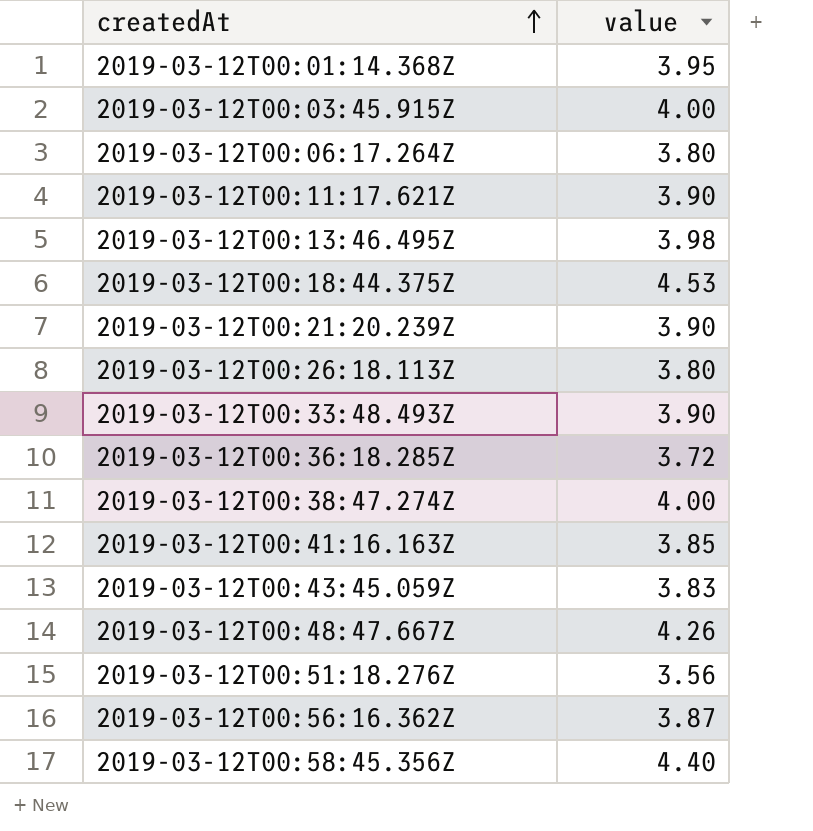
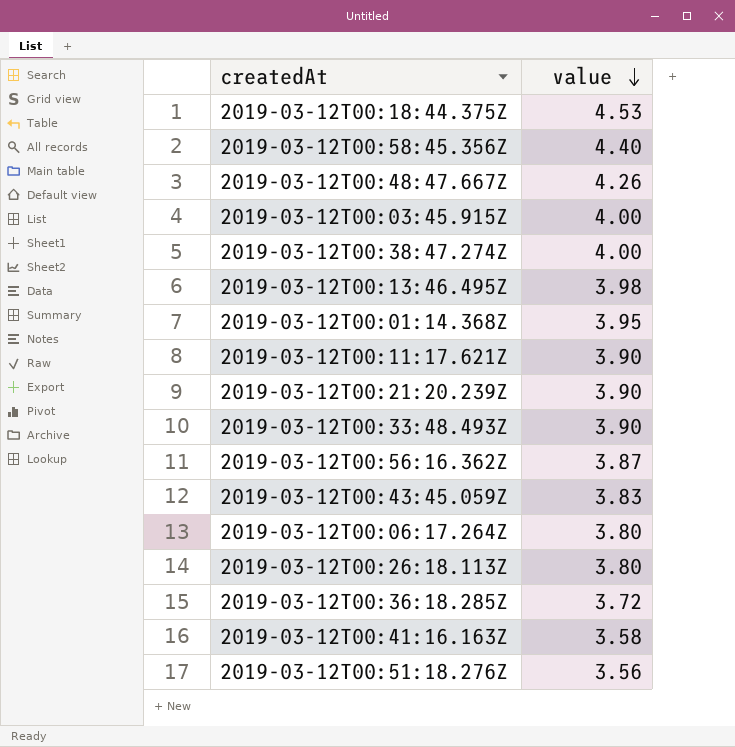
row order: createdAt ascending -> value descending
2019-03-12T00:41:16.163Z | value: 3.85 -> 3.58

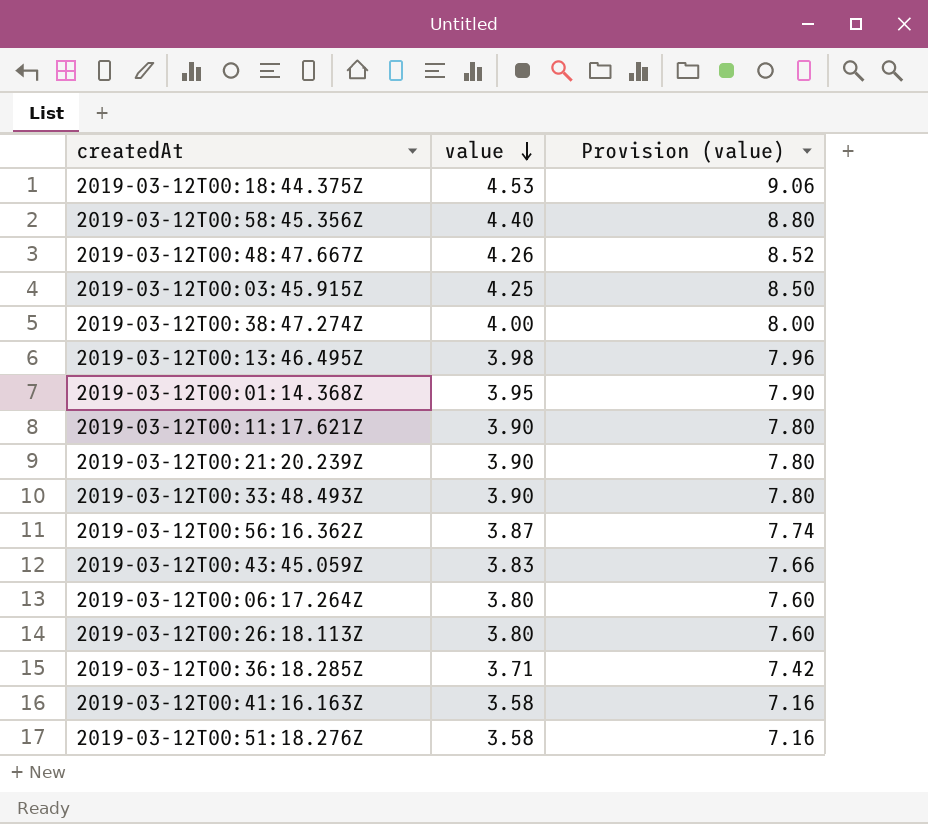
column Provision (value) | formula: none -> [value] * 2
2019-03-12T00:03:45.915Z | value: 4.00 -> 4.25
2019-03-12T00:36:18.285Z | value: 3.72 -> 3.71
2019-03-12T00:51:18.276Z | value: 3.56 -> 3.58

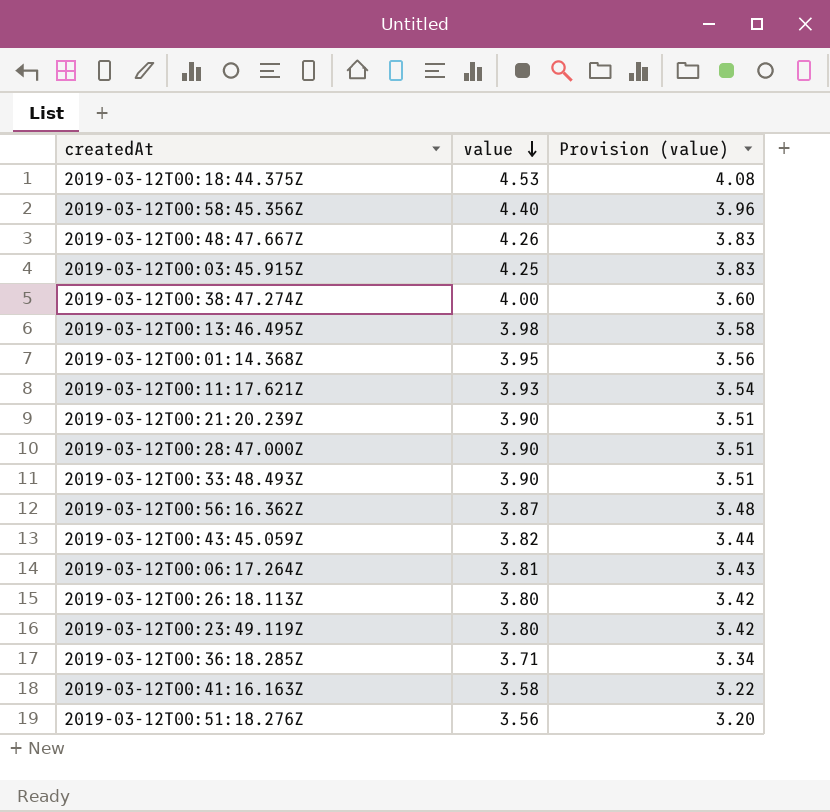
column Provision (value) | formula: [value] * 2 -> [value] * 0.9
2019-03-12T00:11:17.621Z | value: 3.90 -> 3.93
row 2019-03-12T00:28:47.000Z: none -> 3.90 | 3.51
2019-03-12T00:43:45.059Z | value: 3.83 -> 3.82
2019-03-12T00:06:17.264Z | value: 3.80 -> 3.81
row 2019-03-12T00:23:49.119Z: none -> 3.80 | 3.42
2019-03-12T00:51:18.276Z | value: 3.58 -> 3.56

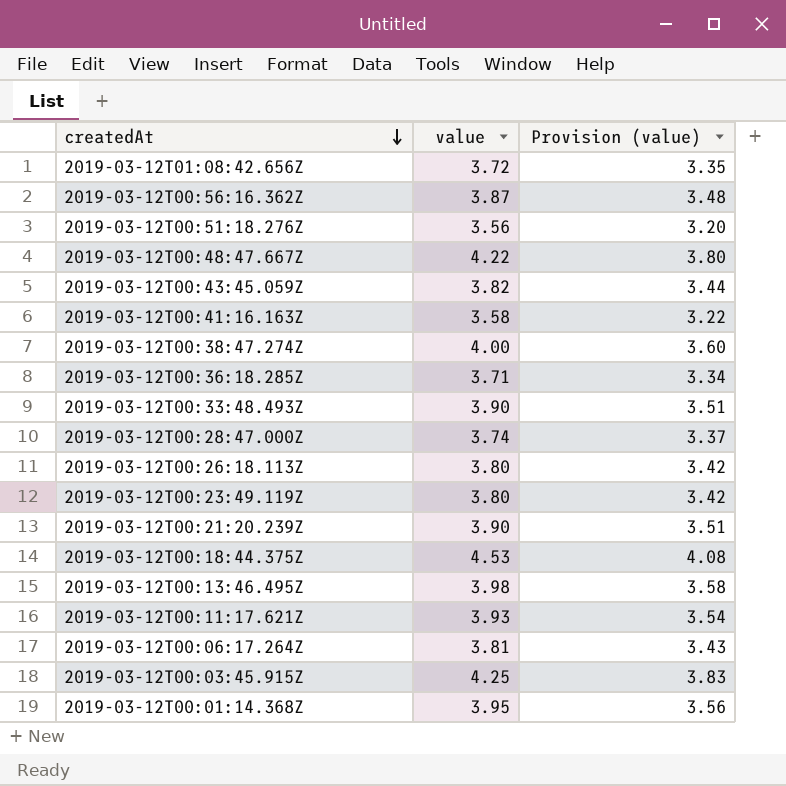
row order: value descending -> createdAt descending
row 2019-03-12T00:58:45.356Z: 4.40 | 3.96 -> none
row 2019-03-12T01:08:42.656Z: none -> 3.72 | 3.35
2019-03-12T00:48:47.667Z | value: 4.26 -> 4.22
2019-03-12T00:48:47.667Z | Provision (value): 3.83 -> 3.80
2019-03-12T00:28:47.000Z | value: 3.90 -> 3.74
2019-03-12T00:28:47.000Z | Provision (value): 3.51 -> 3.37

